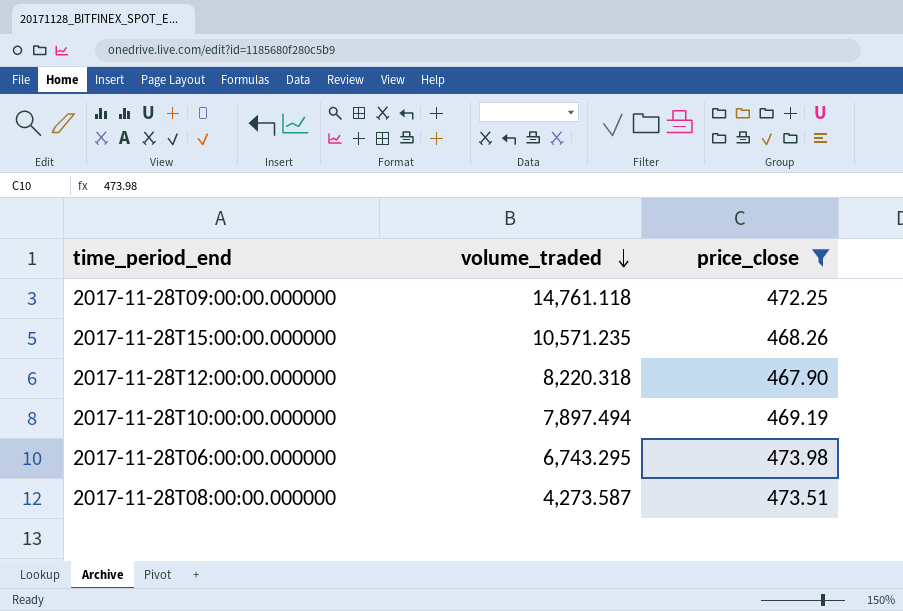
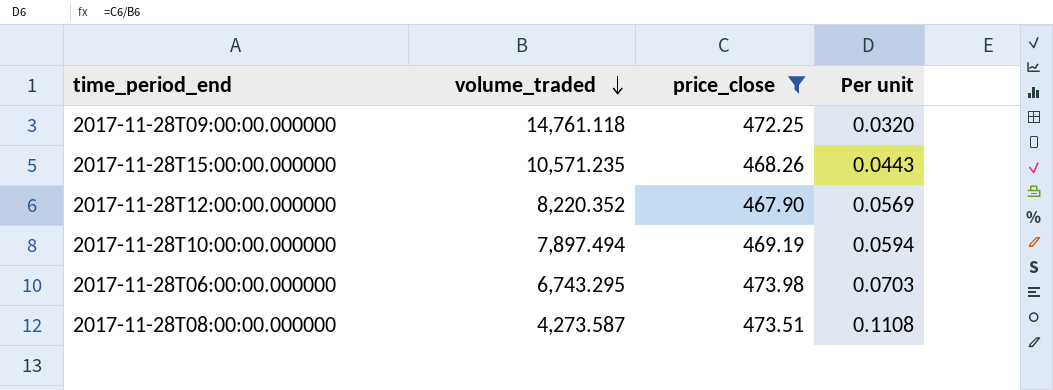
column Per unit | formula: none -> [price_close] / [volume_traded]
2017-11-28T12:00:00.000000 | volume_traded: 8,220.318 -> 8,220.352

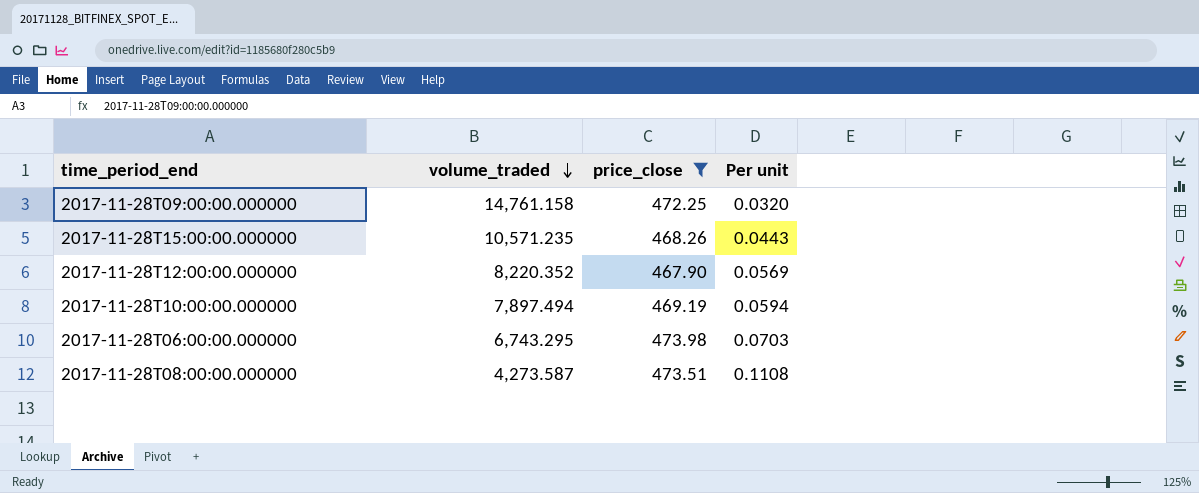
2017-11-28T09:00:00.000000 | volume_traded: 14,761.118 -> 14,761.158

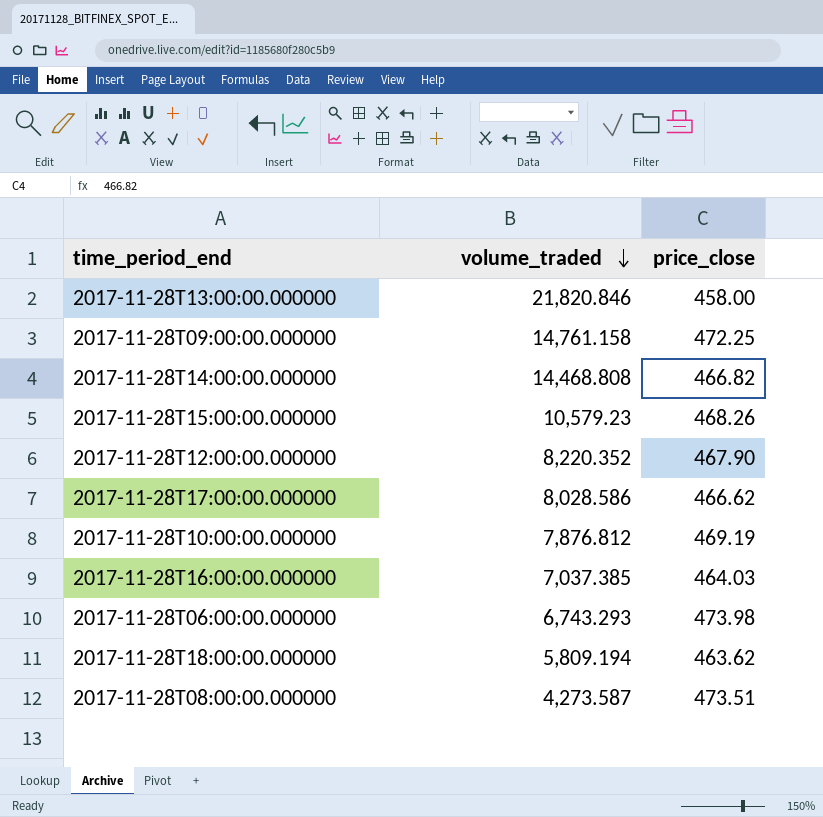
filter: price_close >= 467.90 -> none
column Per unit | formula: [price_close] / [volume_traded] -> none
2017-11-28T15:00:00.000000 | volume_traded: 10,571.235 -> 10,579.23
2017-11-28T10:00:00.000000 | volume_traded: 7,897.494 -> 7,876.812
2017-11-28T06:00:00.000000 | volume_traded: 6,743.295 -> 6,743.293

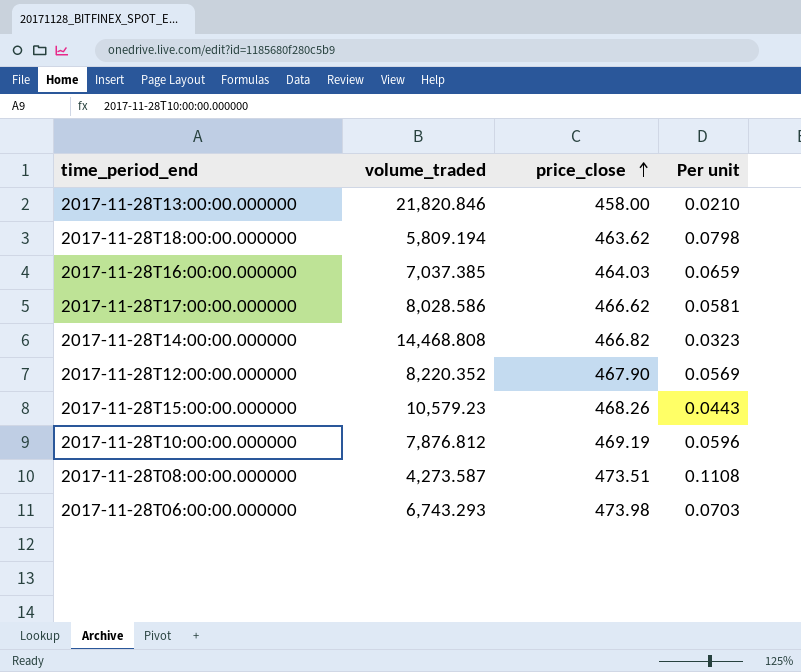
row order: volume_traded descending -> price_close ascending
column Per unit | formula: none -> [price_close] / [volume_traded]
row 2017-11-28T09:00:00.000000: 14,761.158 | 472.25 -> none

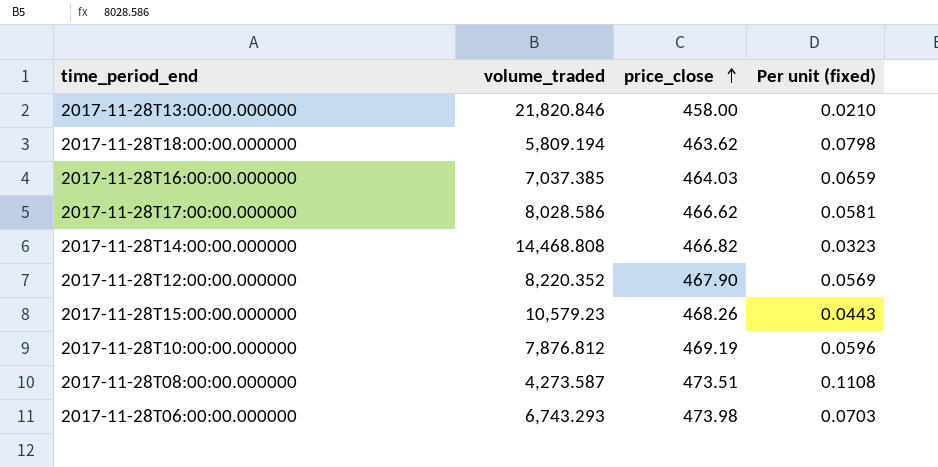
column name: Per unit -> Per unit (fixed)

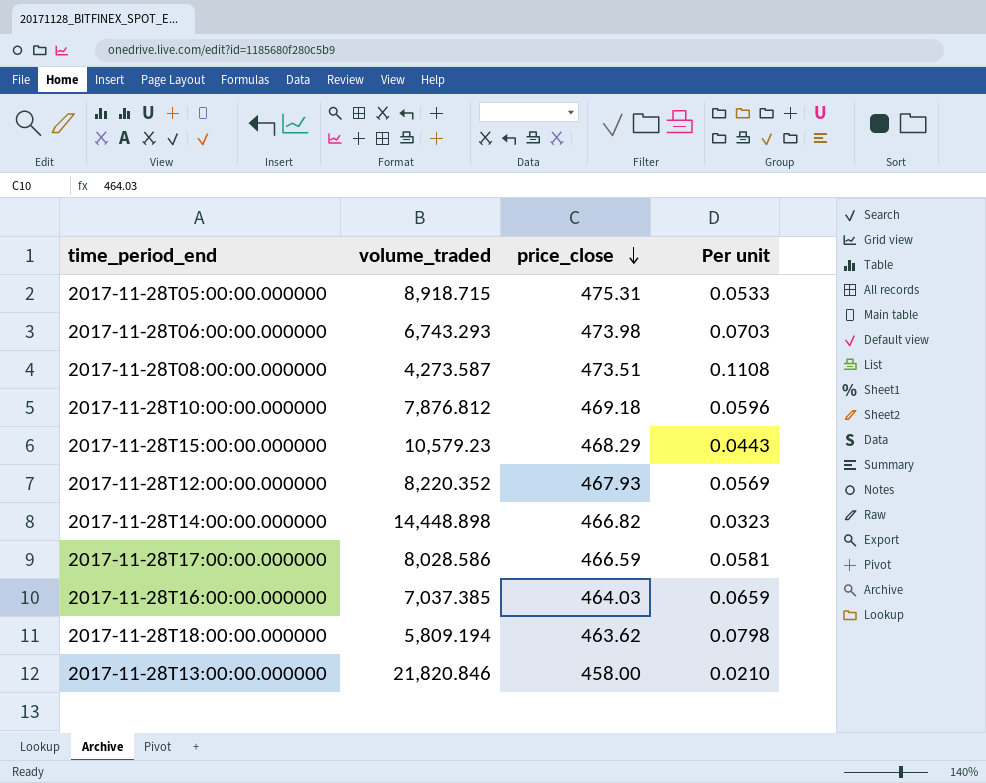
row order: price_close ascending -> price_close descending
column name: Per unit (fixed) -> Per unit
row 2017-11-28T05:00:00.000000: none -> 8,918.715 | 475.31 | 0.0533
2017-11-28T10:00:00.000000 | price_close: 469.19 -> 469.18
2017-11-28T15:00:00.000000 | price_close: 468.26 -> 468.29
2017-11-28T12:00:00.000000 | price_close: 467.90 -> 467.93
2017-11-28T14:00:00.000000 | volume_traded: 14,468.808 -> 14,448.898
2017-11-28T17:00:00.000000 | price_close: 466.62 -> 466.59

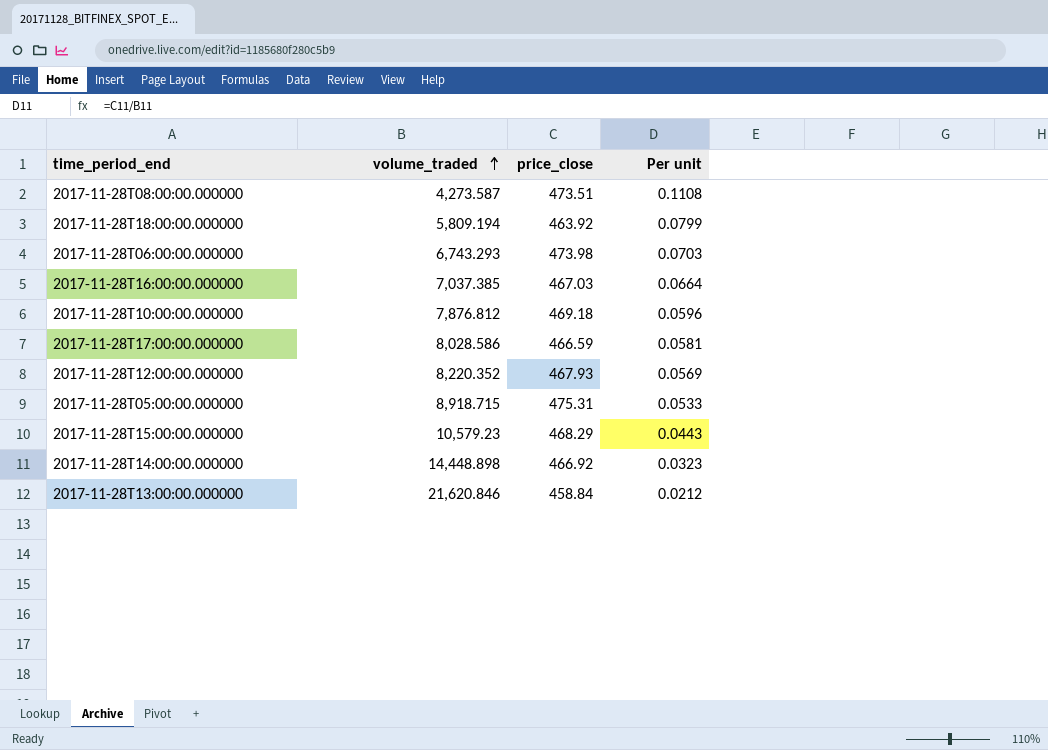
row order: price_close descending -> volume_traded ascending
2017-11-28T18:00:00.000000 | price_close: 463.62 -> 463.92
2017-11-28T18:00:00.000000 | Per unit: 0.0798 -> 0.0799
2017-11-28T16:00:00.000000 | price_close: 464.03 -> 467.03
2017-11-28T16:00:00.000000 | Per unit: 0.0659 -> 0.0664
2017-11-28T14:00:00.000000 | price_close: 466.82 -> 466.92
2017-11-28T13:00:00.000000 | volume_traded: 21,820.846 -> 21,620.846
2017-11-28T13:00:00.000000 | price_close: 458.00 -> 458.84
2017-11-28T13:00:00.000000 | Per unit: 0.0210 -> 0.0212

